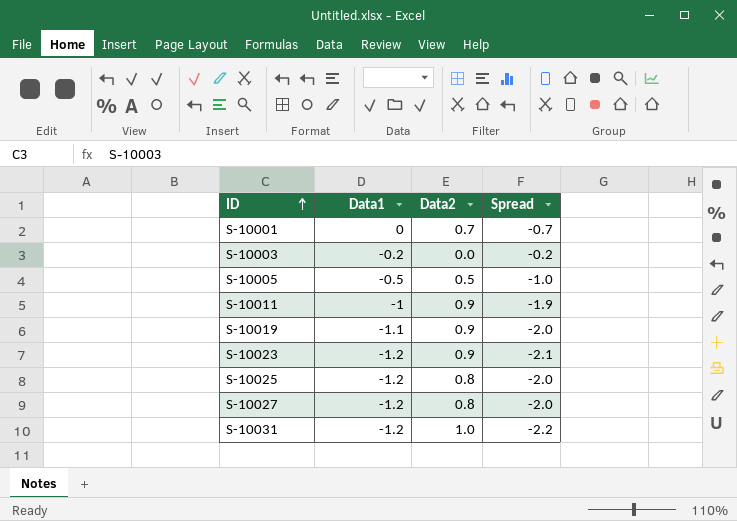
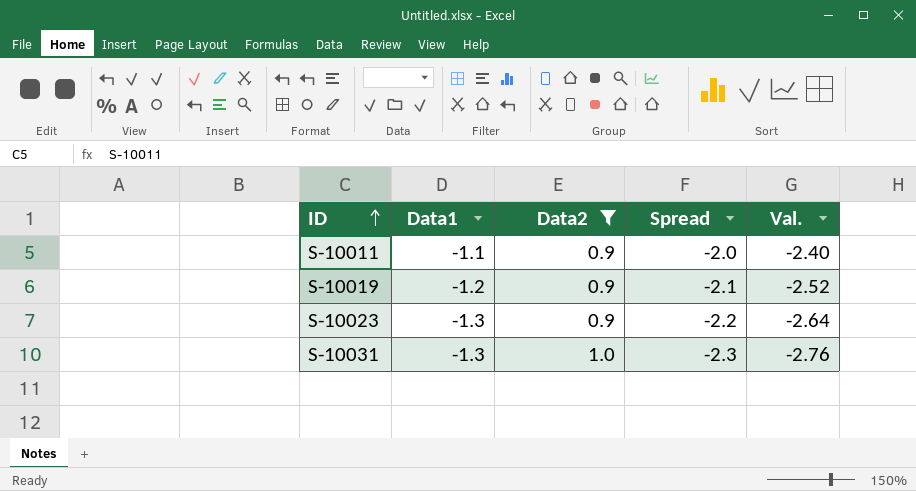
filter: none -> Data2 >= 0.9
column Val. | formula: none -> [Spread] * 1.2
S-10011 | Data1: -1 -> -1.1
S-10011 | Spread: -1.9 -> -2.0
S-10019 | Data1: -1.1 -> -1.2
S-10019 | Spread: -2.0 -> -2.1
S-10023 | Data1: -1.2 -> -1.3
S-10023 | Spread: -2.1 -> -2.2
S-10031 | Data1: -1.2 -> -1.3
S-10031 | Spread: -2.2 -> -2.3

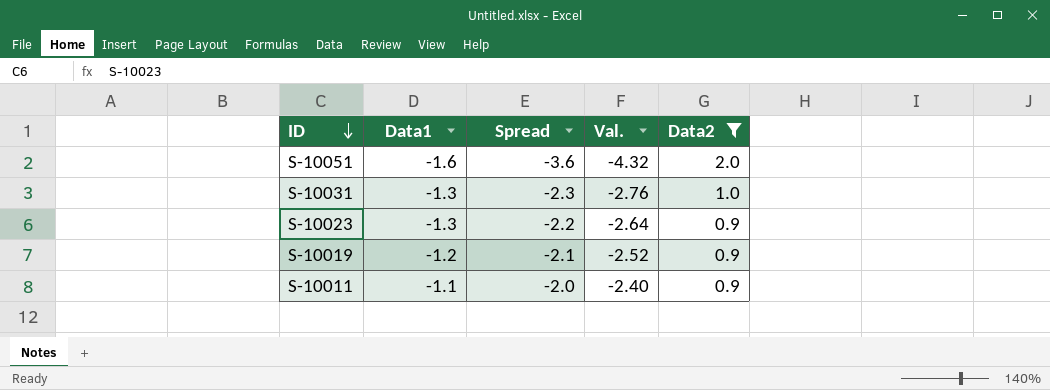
row order: ID ascending -> ID descending
column Data2 | position: 3 -> 5
row S-10051: none -> -1.6 | -3.6 | -4.32 | 2.0

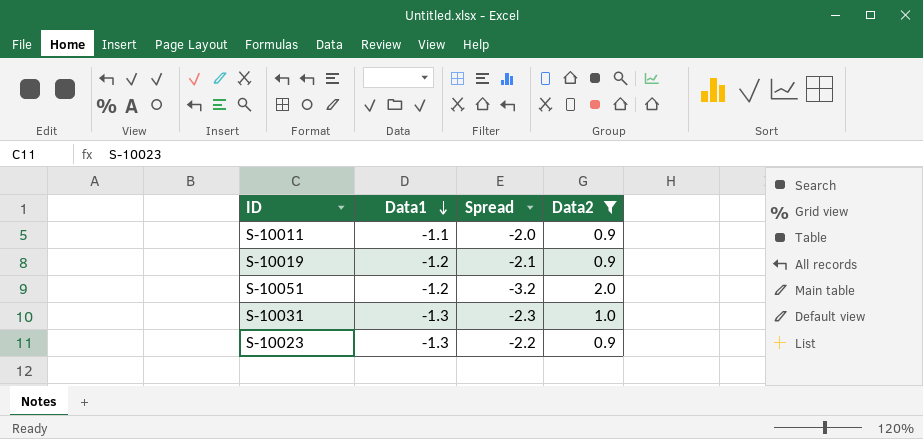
row order: ID descending -> Data1 descending
column Val. | formula: [Spread] * 1.2 -> none
S-10051 | Data1: -1.6 -> -1.2
S-10051 | Spread: -3.6 -> -3.2

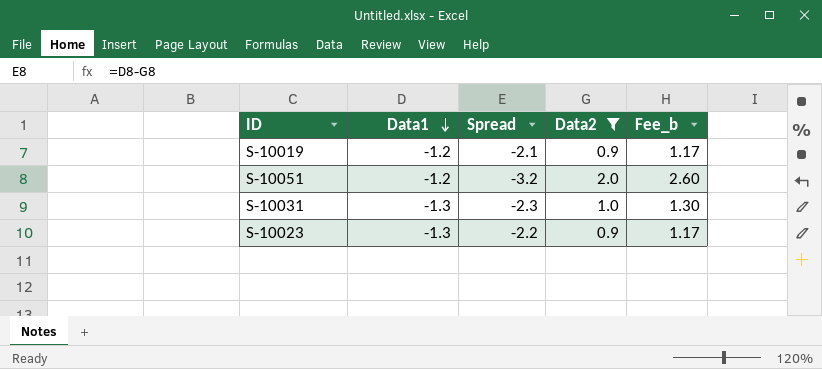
column Fee_b | formula: none -> [Data2] * 1.3
row S-10011: -1.1 | -2.0 | 0.9 -> none

